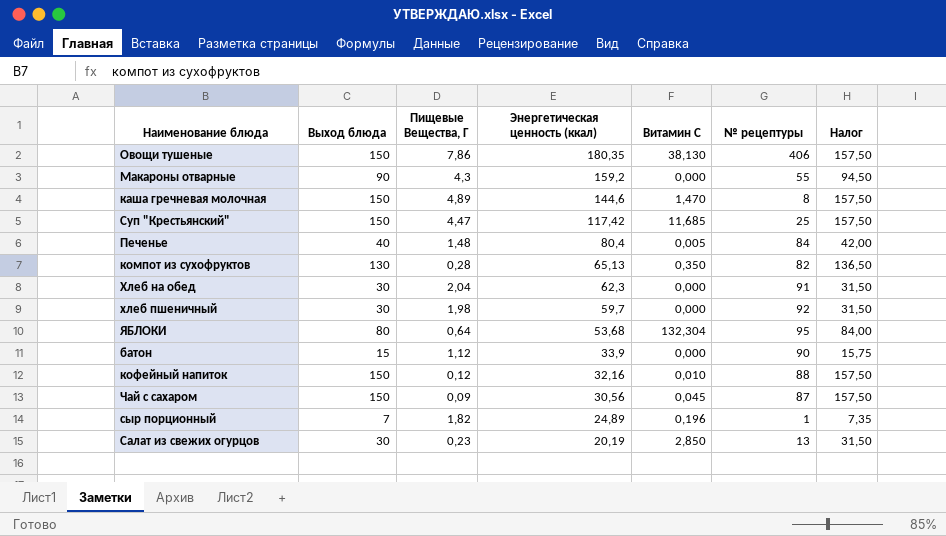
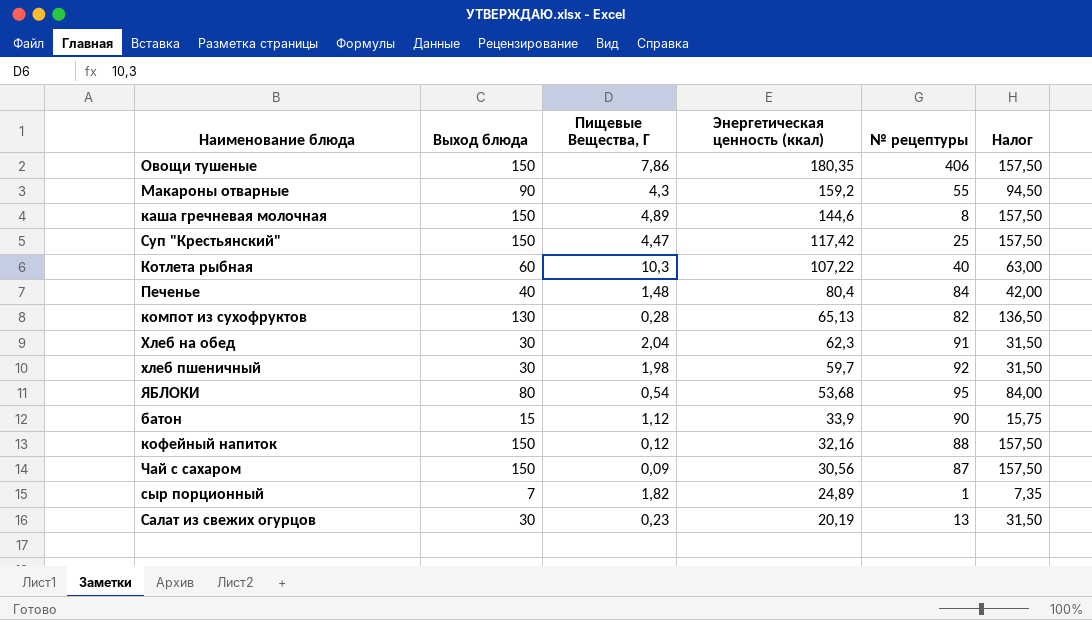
column Витамин С | position: 5 -> none
row Котлета рыбная: none -> 60 | 10,3 | 107,22 | 40 | 63,00
ЯБЛОКИ | Пищевые Вещества, Г: 0,64 -> 0,54

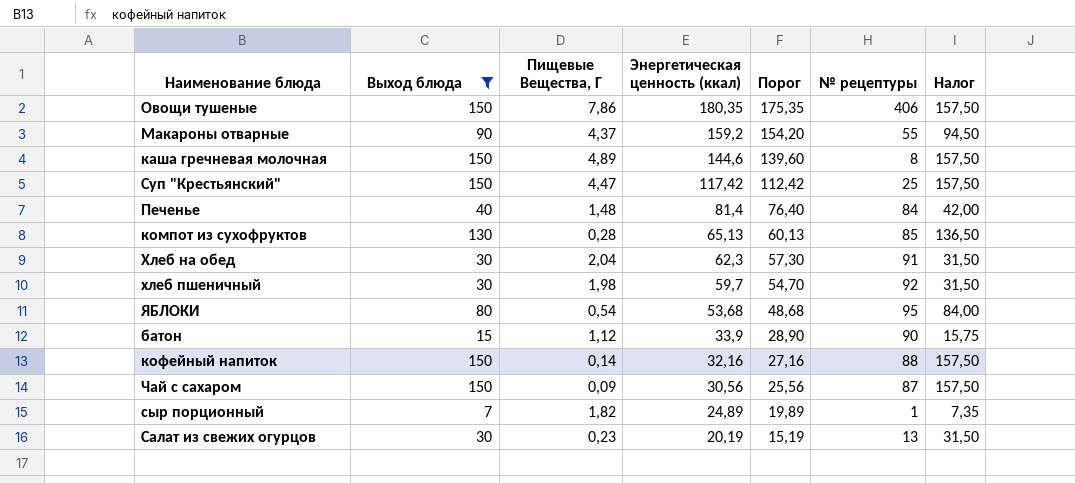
filter: none -> Выход блюда != 60
column Порог | formula: none -> [Энергетическая ценность (ккал)] - 5
Макароны отварные | Пищевые Вещества, Г: 4,3 -> 4,37
Печенье | Энергетическая ценность (ккал): 80,4 -> 81,4
компот из сухофруктов | № рецептуры: 82 -> 85
кофейный напиток | Пищевые Вещества, Г: 0,12 -> 0,14

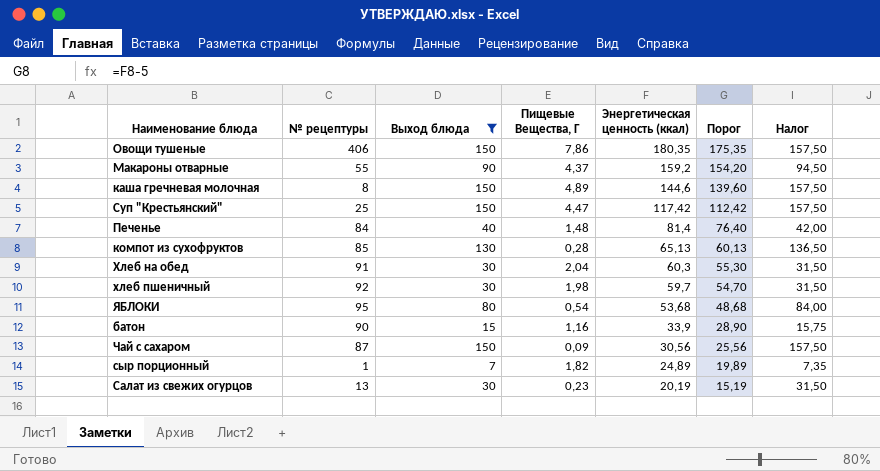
column № рецептуры | position: 6 -> 2
row кофейный напиток: 150 | 0,14 | 32,16 | 27,16 | 88 | 157,50 -> none
Хлеб на обед | Энергетическая ценность (ккал): 62,3 -> 60,3
Хлеб на обед | Порог: 57,30 -> 55,30
батон | Пищевые Вещества, Г: 1,12 -> 1,16

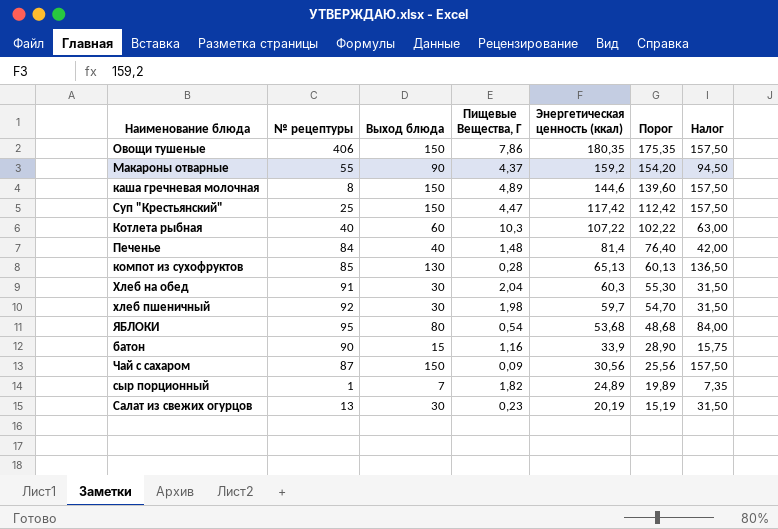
filter: Выход блюда != 60 -> none

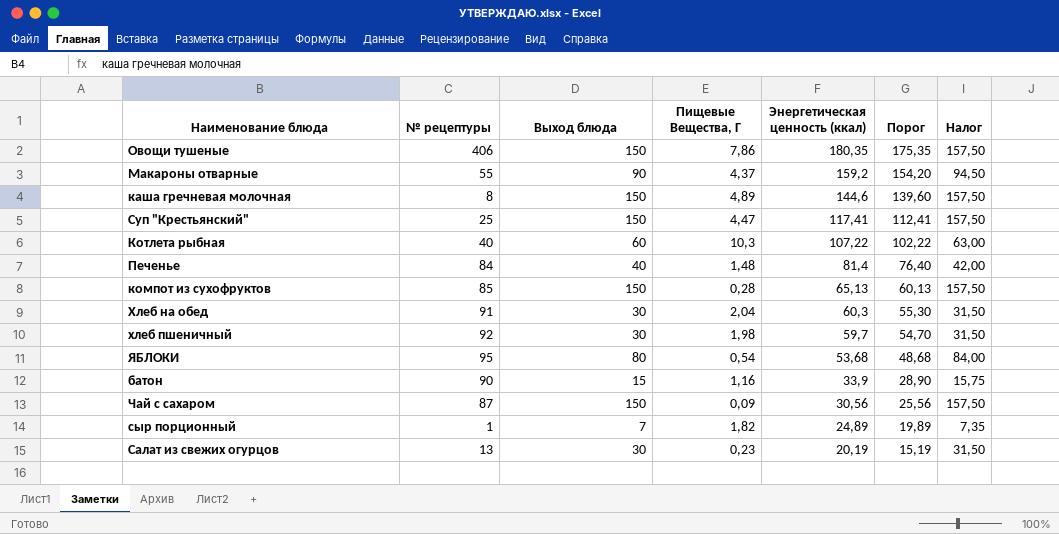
Суп "Крестьянский" | Энергетическая ценность (ккал): 117,42 -> 117,41
Суп "Крестьянский" | Порог: 112,42 -> 112,41
компот из сухофруктов | Выход блюда: 130 -> 150
компот из сухофруктов | Налог: 136,50 -> 157,50

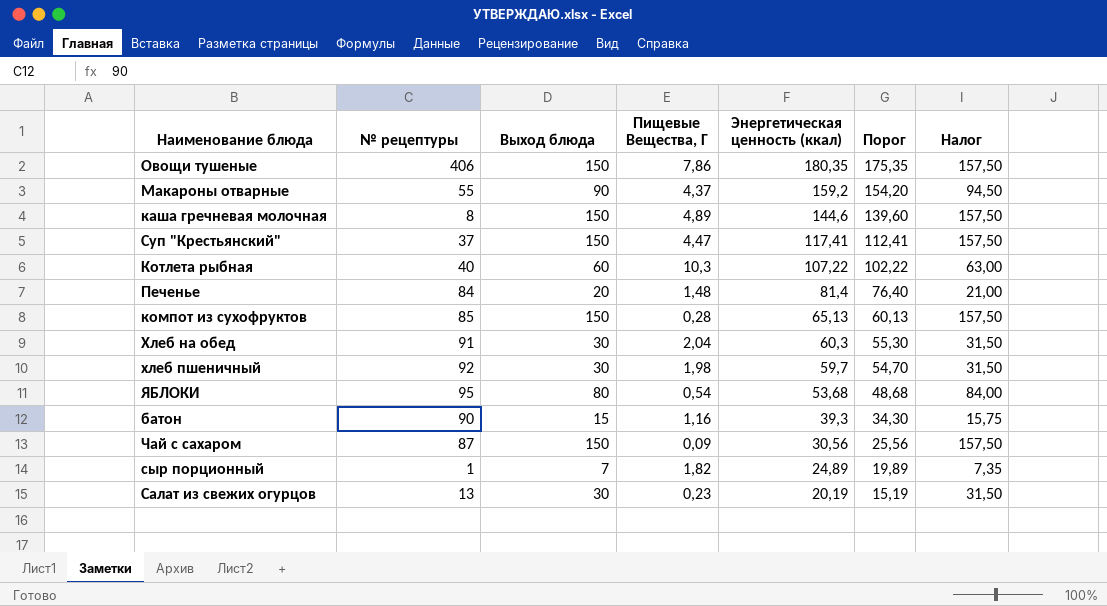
Суп "Крестьянский" | № рецептуры: 25 -> 37
Печенье | Выход блюда: 40 -> 20
Печенье | Налог: 42,00 -> 21,00
батон | Энергетическая ценность (ккал): 33,9 -> 39,3
батон | Порог: 28,90 -> 34,30

